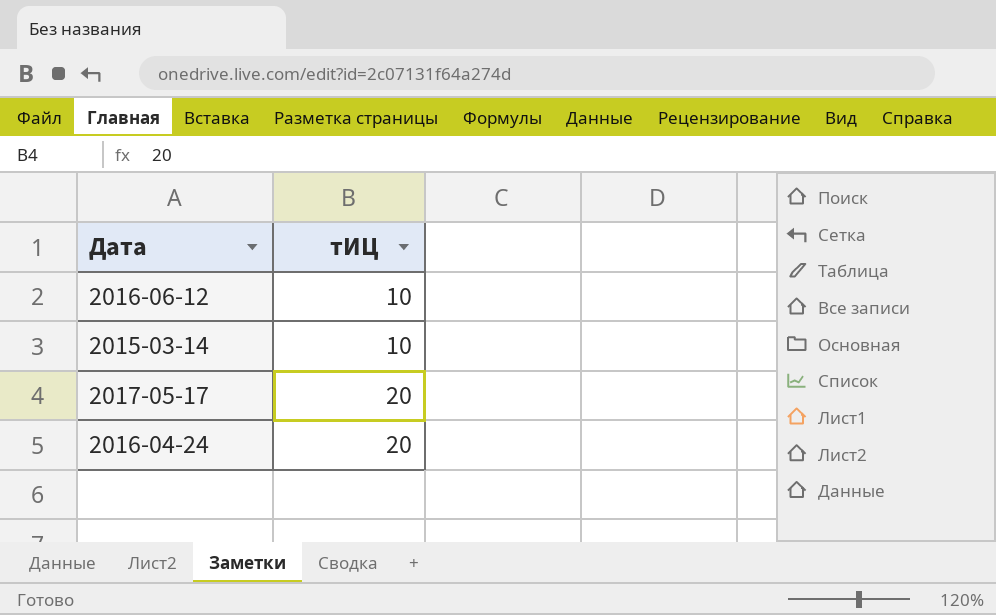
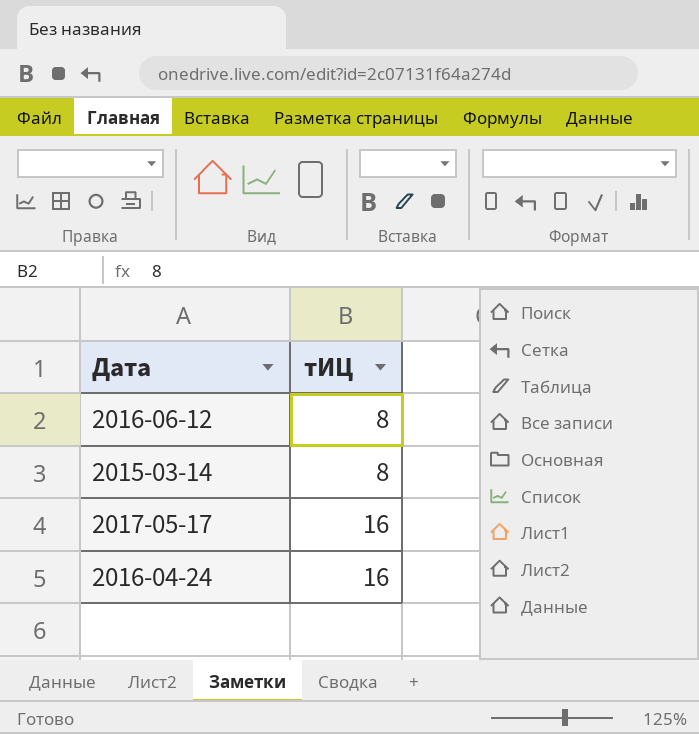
2016-06-12 | тИЦ: 10 -> 8
2015-03-14 | тИЦ: 10 -> 8
2017-05-17 | тИЦ: 20 -> 16
2016-04-24 | тИЦ: 20 -> 16

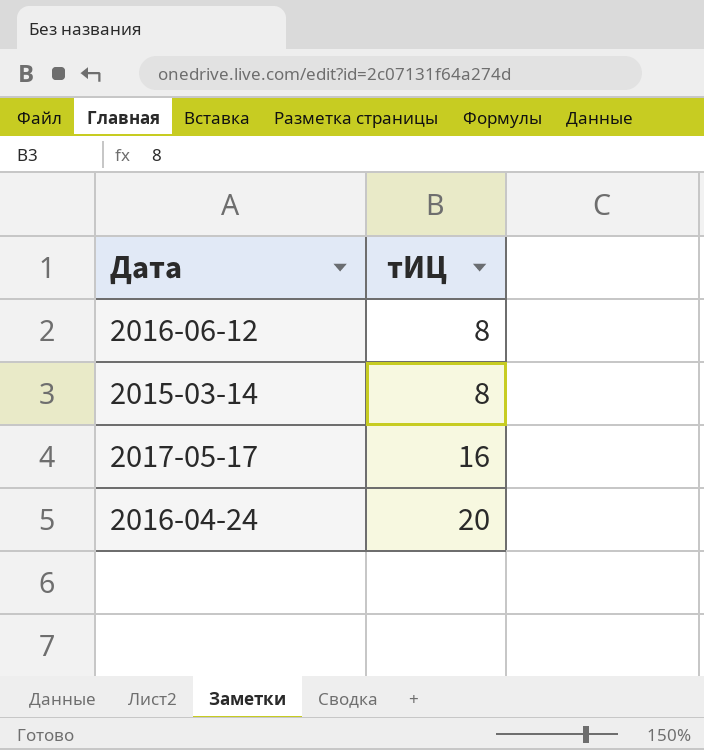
2016-04-24 | тИЦ: 16 -> 20

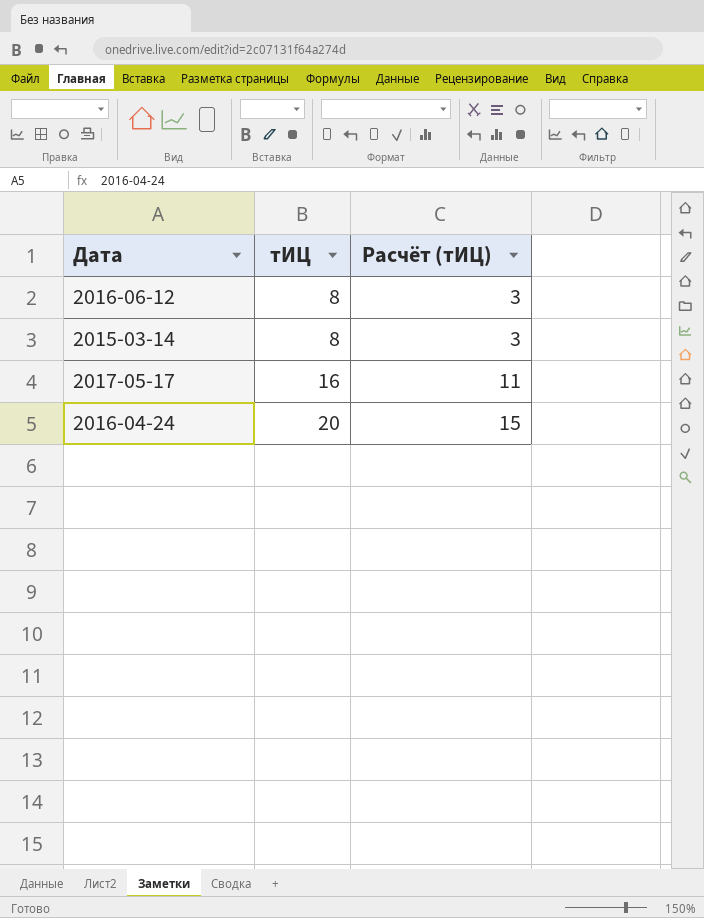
column Расчёт (тИЦ) | formula: none -> [тИЦ] - 5

